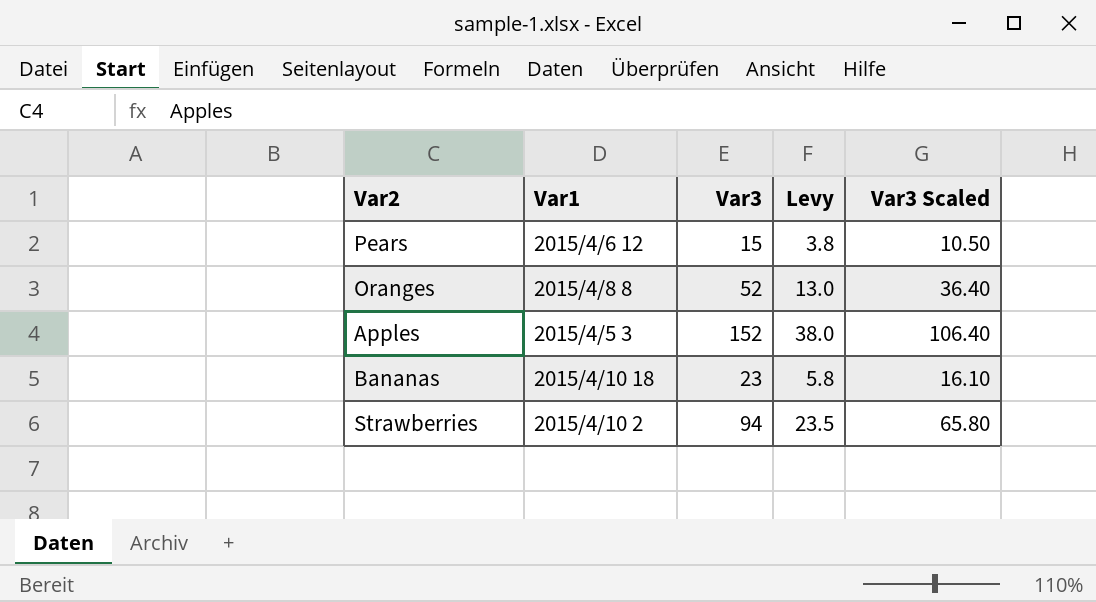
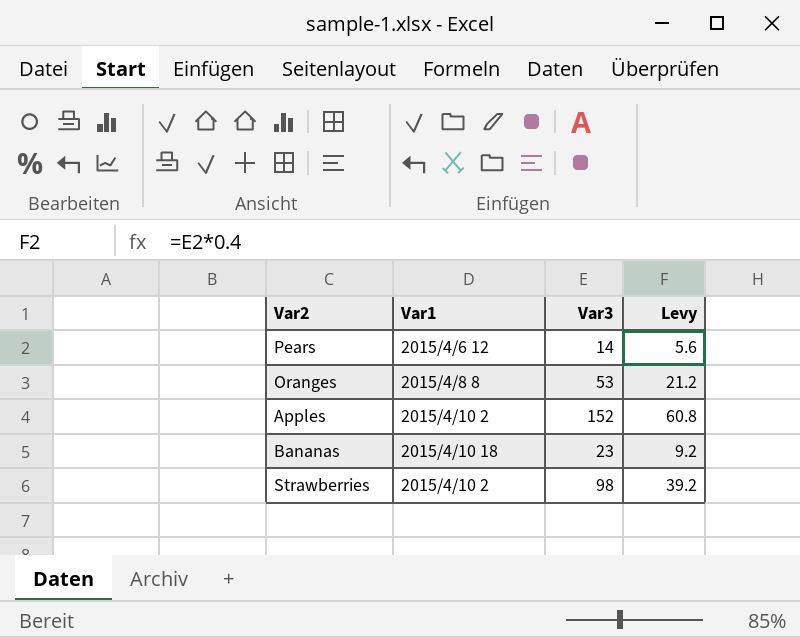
column Var3 Scaled | formula: [Var3] * 0.7 -> none
column Levy | formula: [Var3] * 0.25 -> [Var3] * 0.4
Pears | Var3: 15 -> 14
Oranges | Var3: 52 -> 53
Apples | Var1: 2015/4/5 3 -> 2015/4/10 2
Strawberries | Var3: 94 -> 98

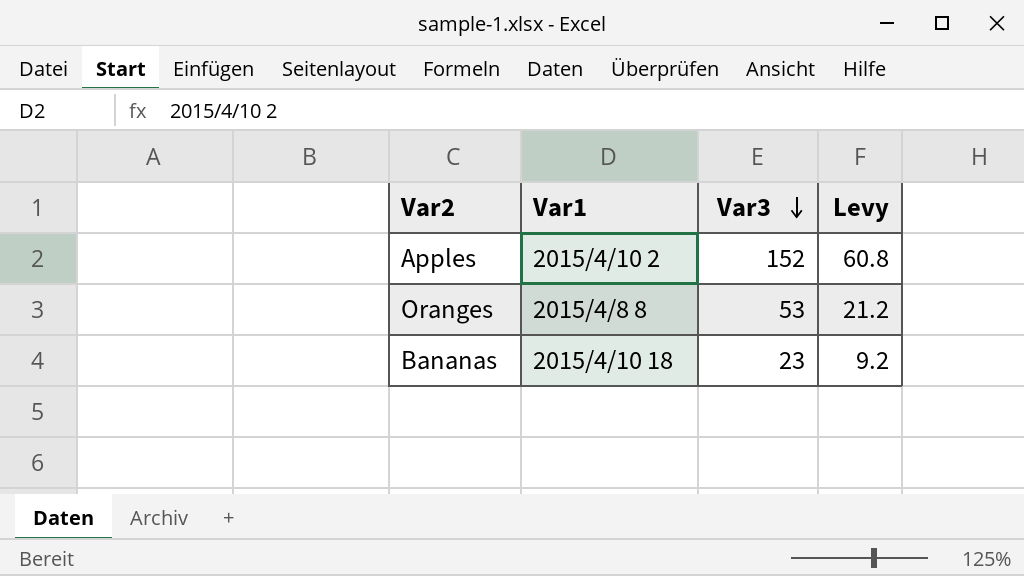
row order: none -> Var3 descending
row Pears: 2015/4/6 12 | 14 | 5.6 -> none
row Strawberries: 2015/4/10 2 | 98 | 39.2 -> none

